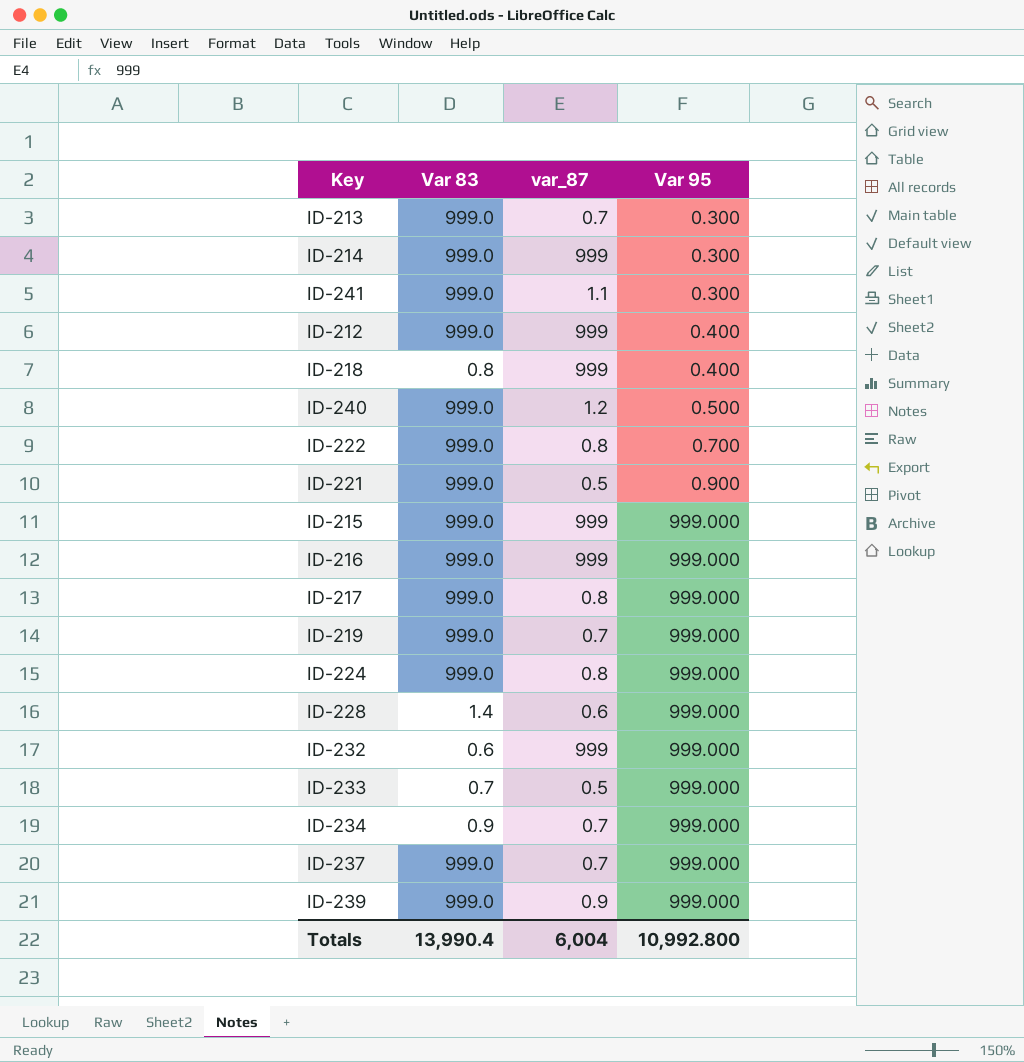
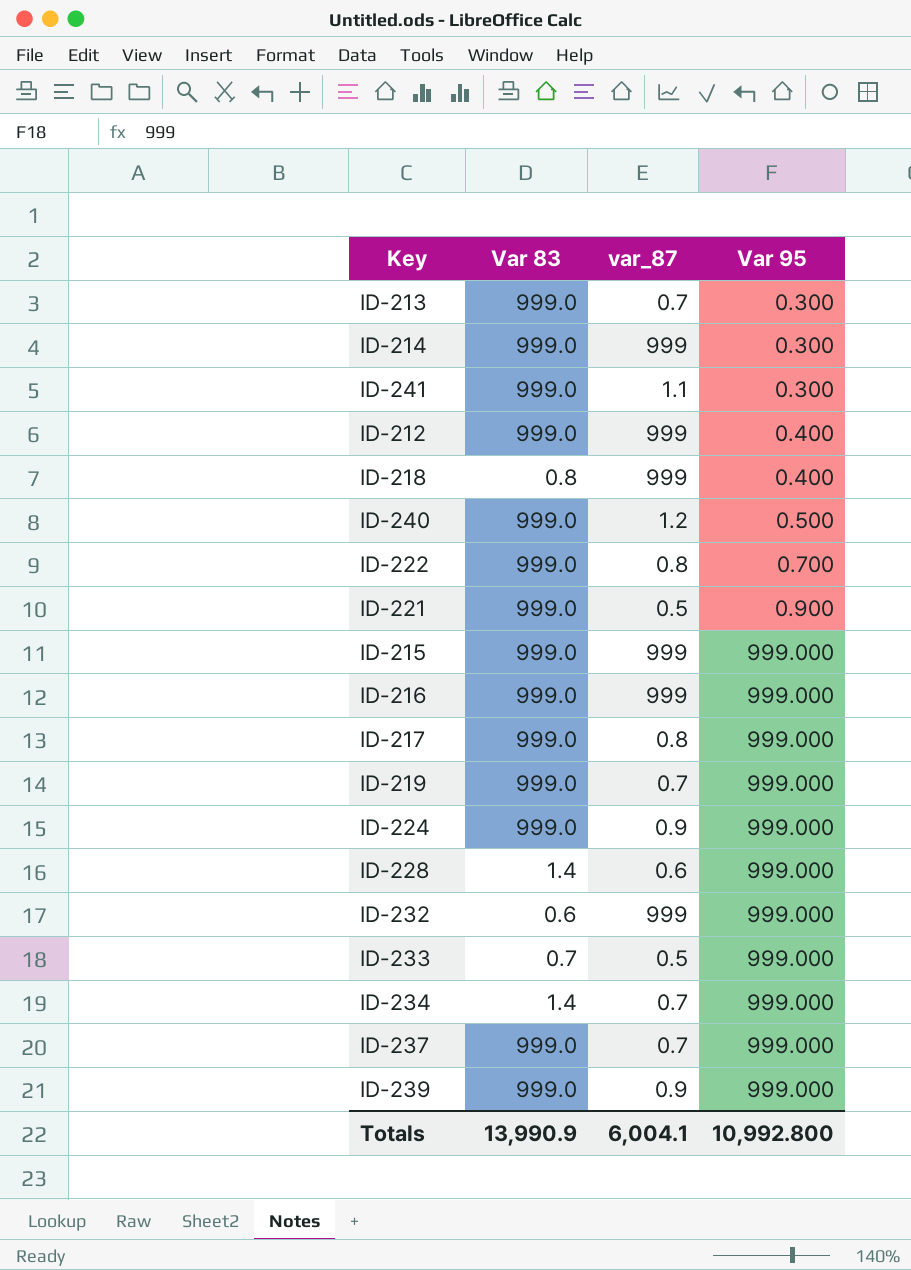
ID-224 | var_87: 0.8 -> 0.9
ID-234 | Var 83: 0.9 -> 1.4
Totals | Var 83: 13,990.4 -> 13,990.9
Totals | var_87: 6,004 -> 6,004.1

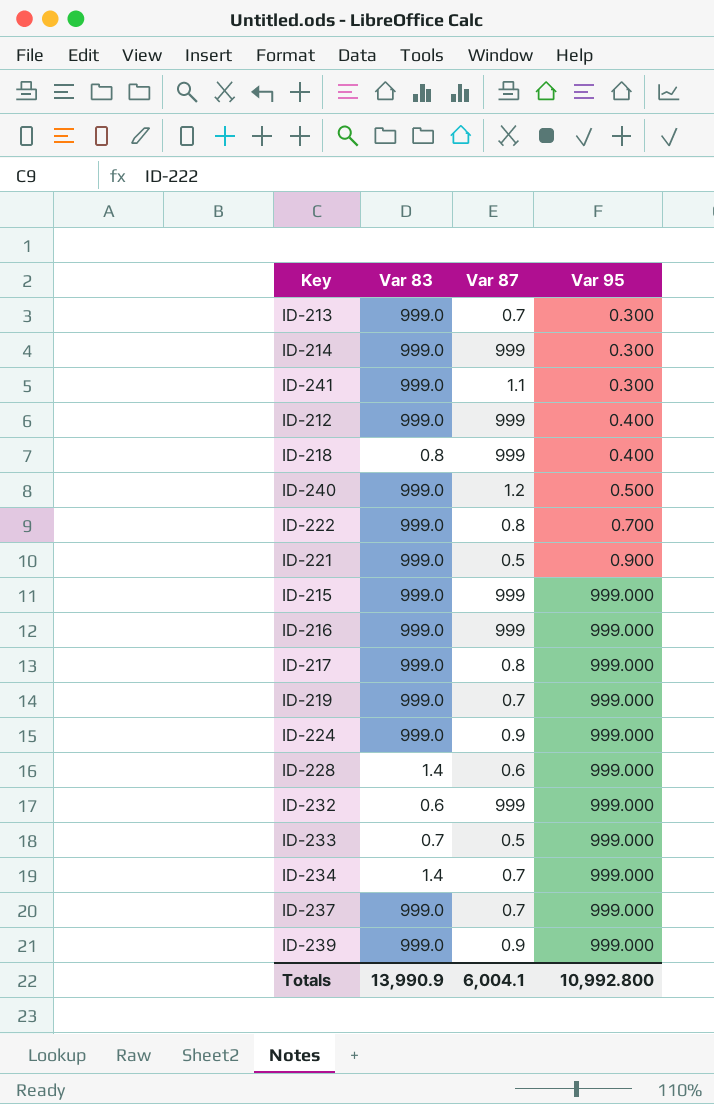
column name: var_87 -> Var 87

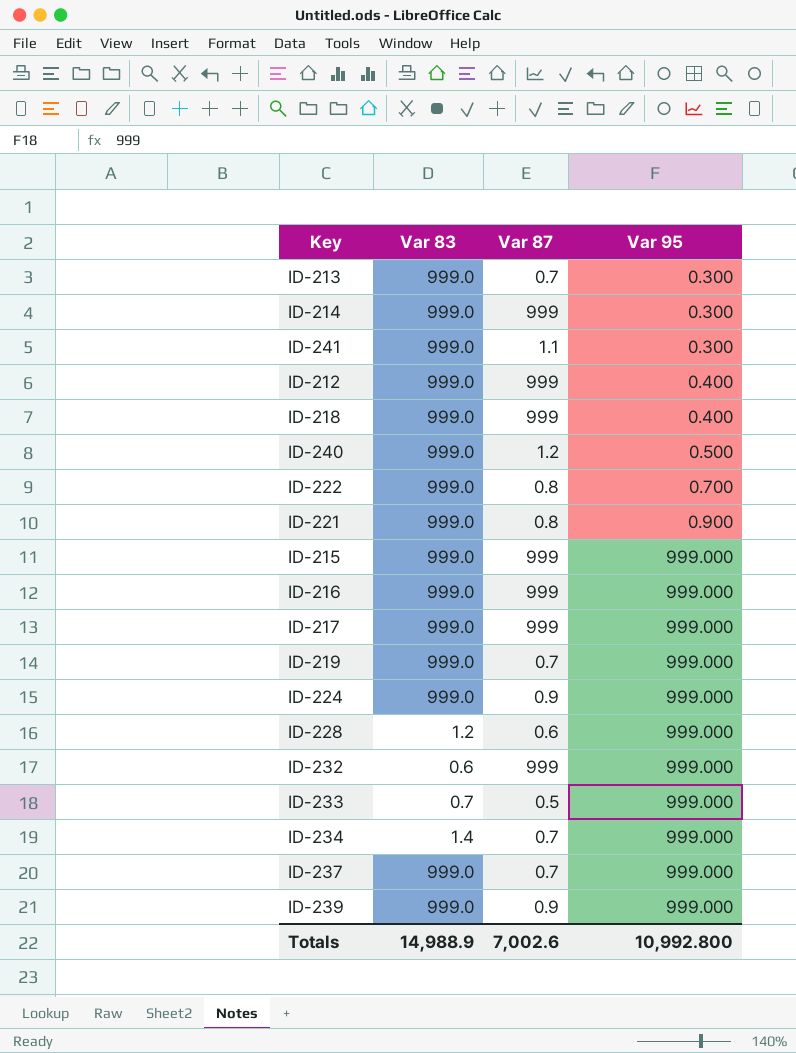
ID-218 | Var 83: 0.8 -> 999.0
ID-221 | Var 87: 0.5 -> 0.8
ID-217 | Var 87: 0.8 -> 999
ID-228 | Var 83: 1.4 -> 1.2
Totals | Var 83: 13,990.9 -> 14,988.9
Totals | Var 87: 6,004.1 -> 7,002.6

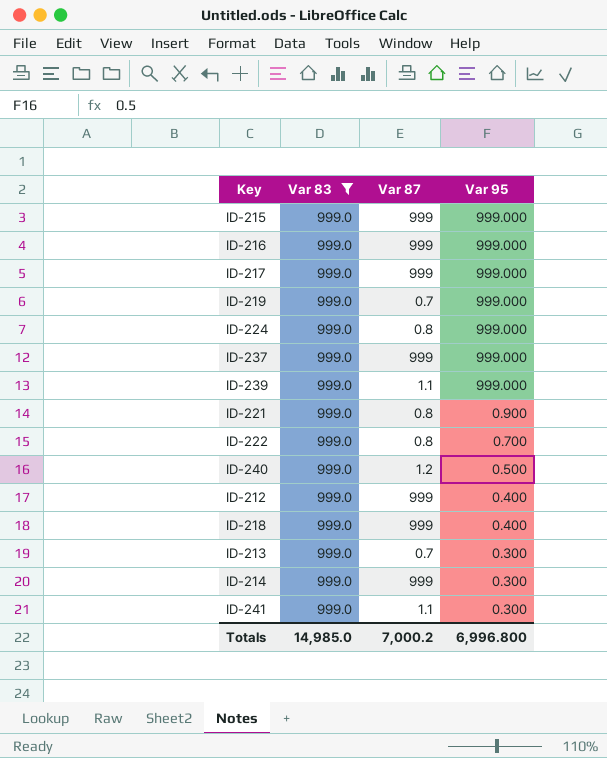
filter: none -> Var 83 = 999.0
row order: Var 95 ascending -> Var 95 descending
ID-224 | Var 87: 0.9 -> 0.8
ID-237 | Var 87: 0.7 -> 999
ID-239 | Var 87: 0.9 -> 1.1
Totals | Var 83: 14,988.9 -> 14,985.0
Totals | Var 87: 7,002.6 -> 7,000.2
Totals | Var 95: 10,992.800 -> 6,996.800

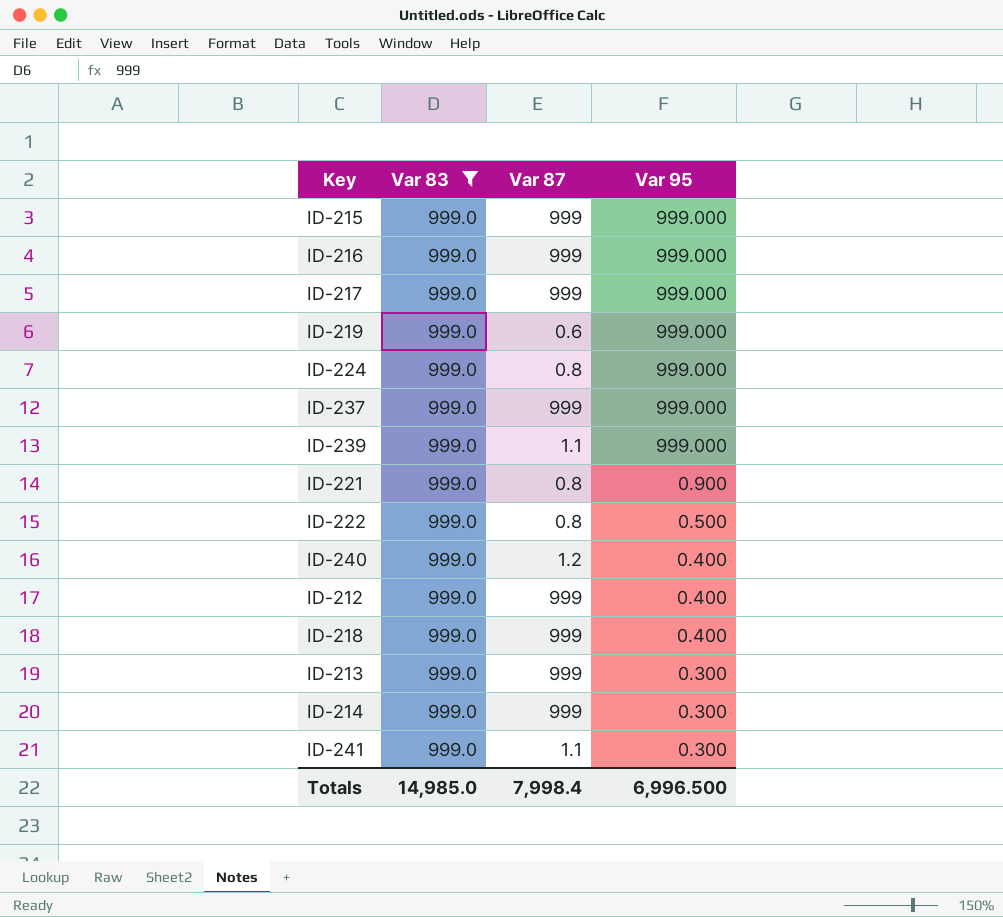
ID-219 | Var 87: 0.7 -> 0.6
ID-222 | Var 95: 0.700 -> 0.500
ID-240 | Var 95: 0.500 -> 0.400
ID-213 | Var 87: 0.7 -> 999
Totals | Var 87: 7,000.2 -> 7,998.4
Totals | Var 95: 6,996.800 -> 6,996.500

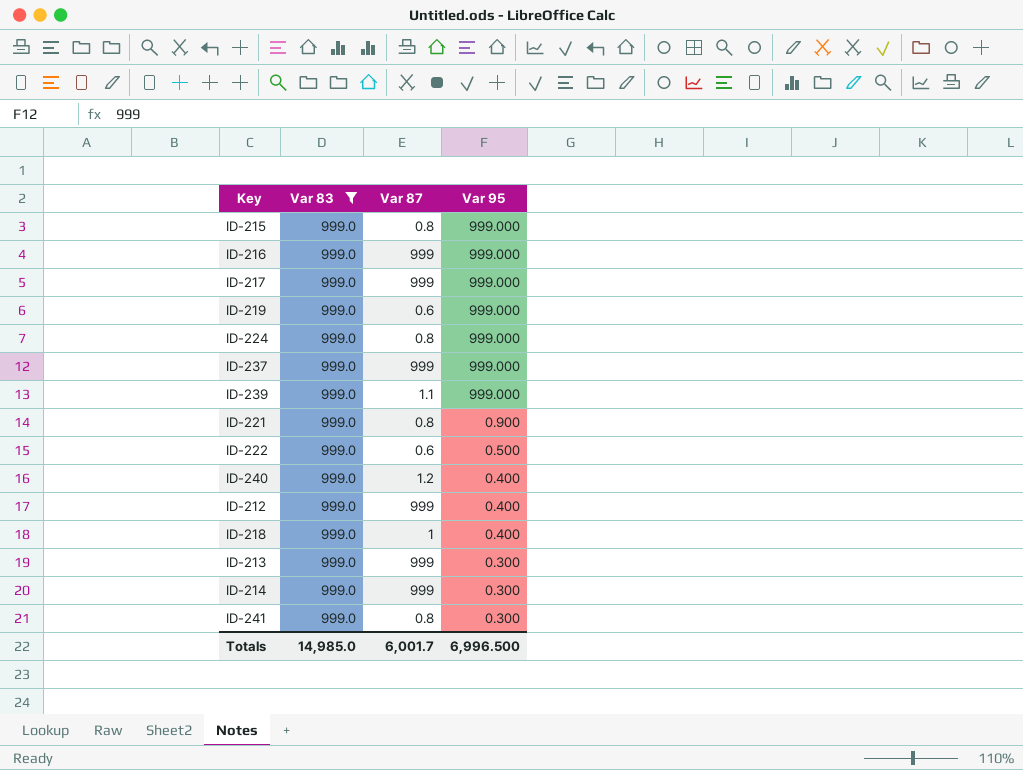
ID-215 | Var 87: 999 -> 0.8
ID-222 | Var 87: 0.8 -> 0.6
ID-218 | Var 87: 999 -> 1
ID-241 | Var 87: 1.1 -> 0.8
Totals | Var 87: 7,998.4 -> 6,001.7

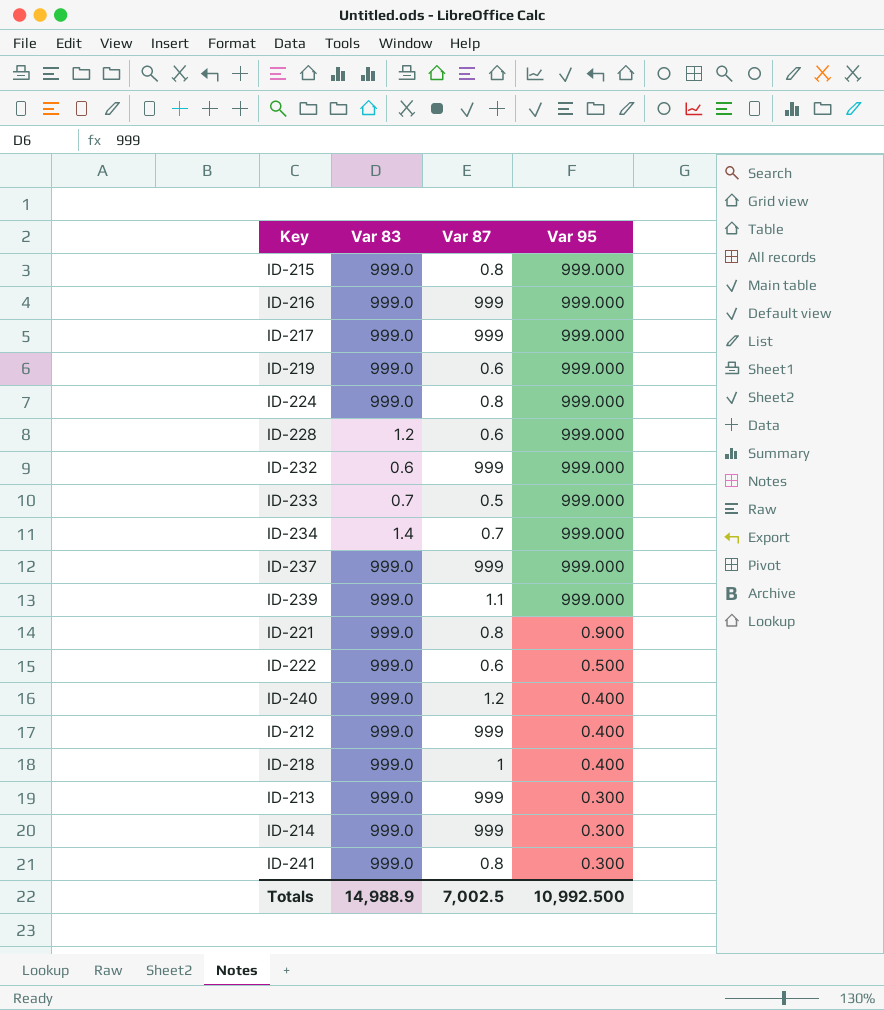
filter: Var 83 = 999.0 -> none
Totals | Var 83: 14,985.0 -> 14,988.9
Totals | Var 87: 6,001.7 -> 7,002.5
Totals | Var 95: 6,996.500 -> 10,992.500

